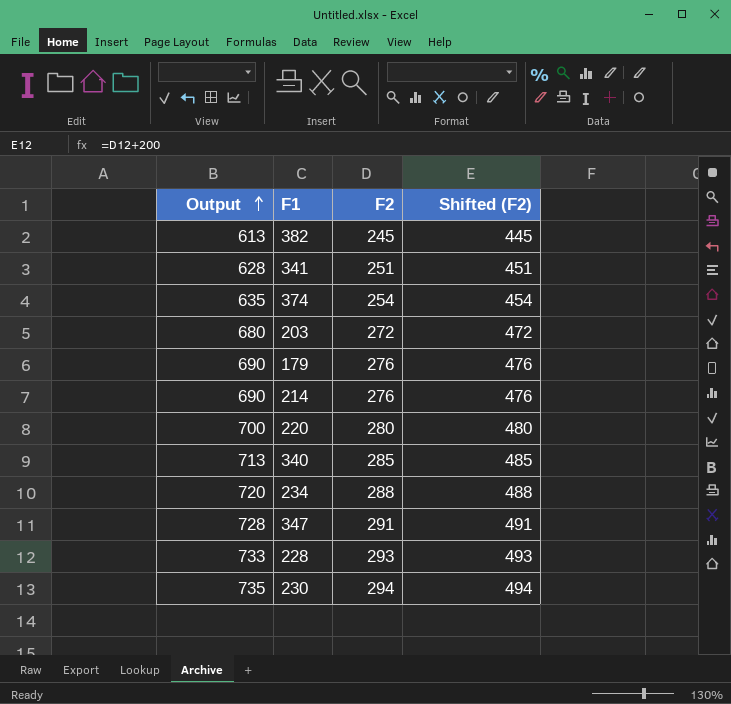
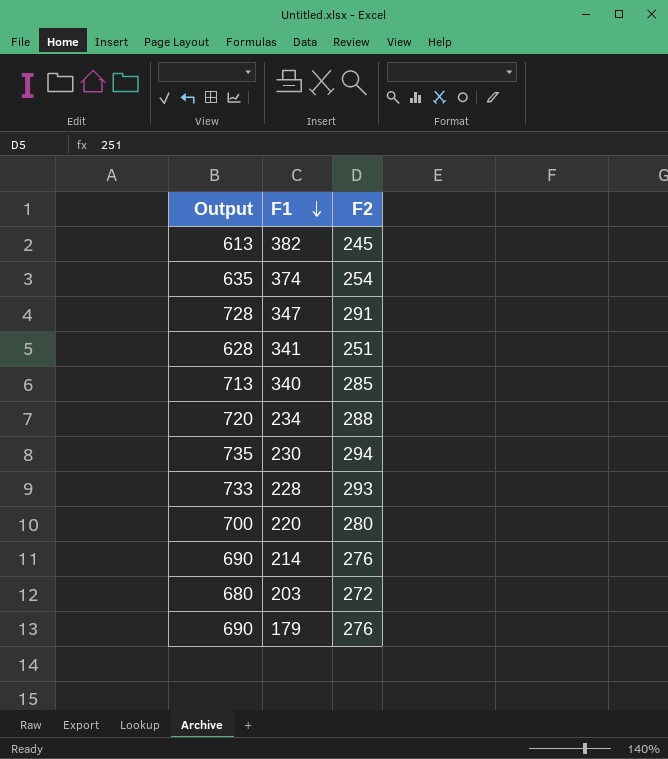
row order: Output ascending -> F1 descending
column Shifted (F2) | formula: [F2] + 200 -> none

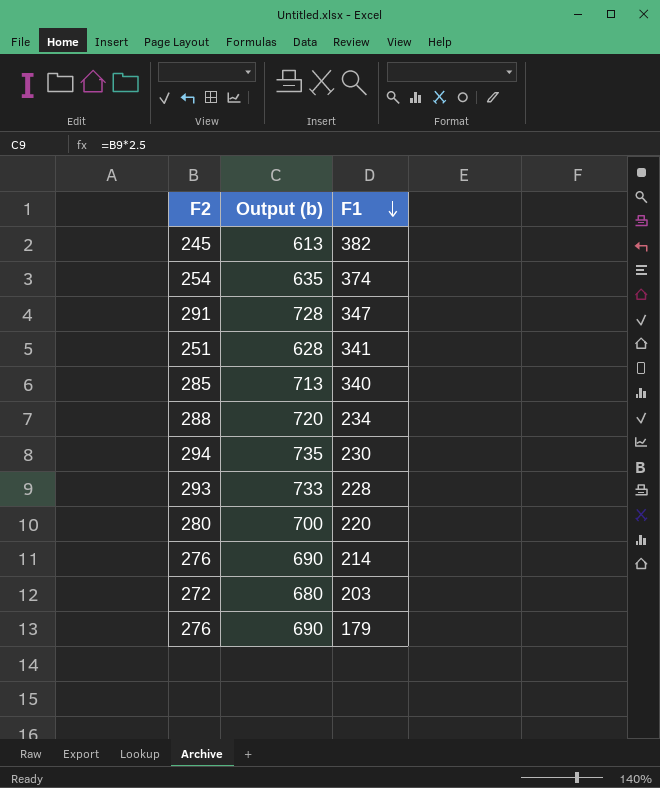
column F2 | position: 3 -> 1
column name: Output -> Output (b)

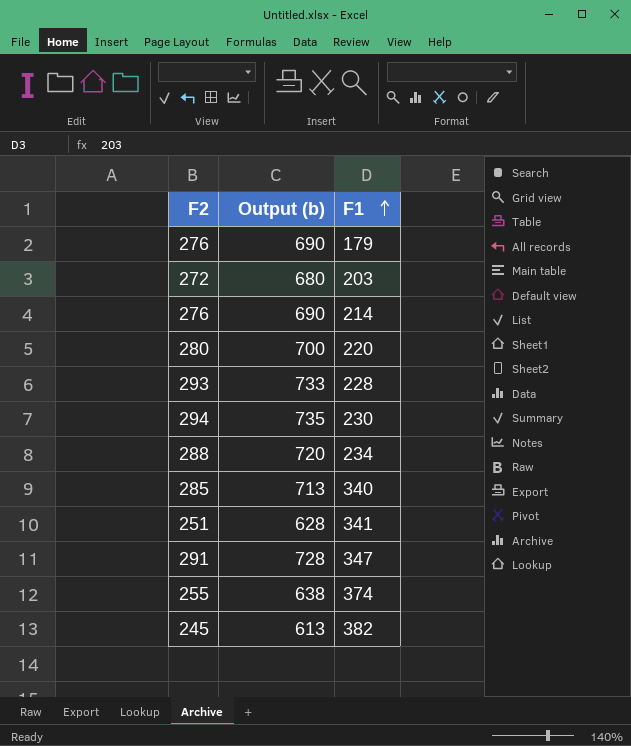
row order: F1 descending -> F1 ascending
374 | F2: 254 -> 255
374 | Output (b): 635 -> 638

